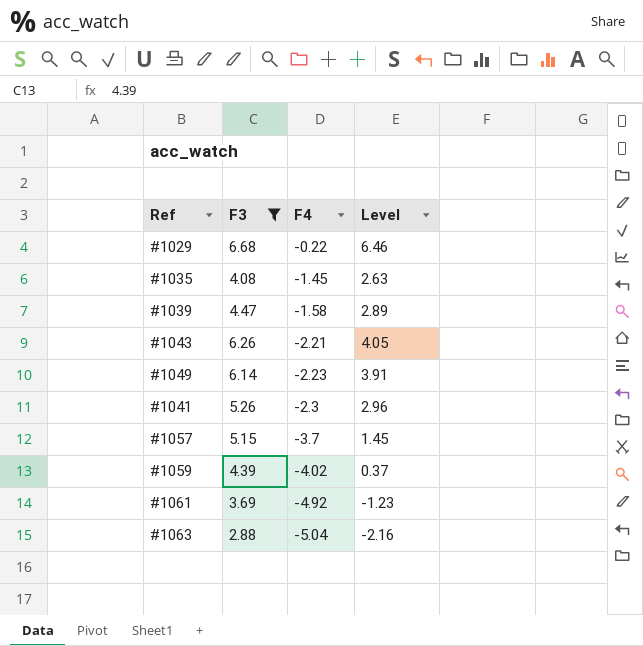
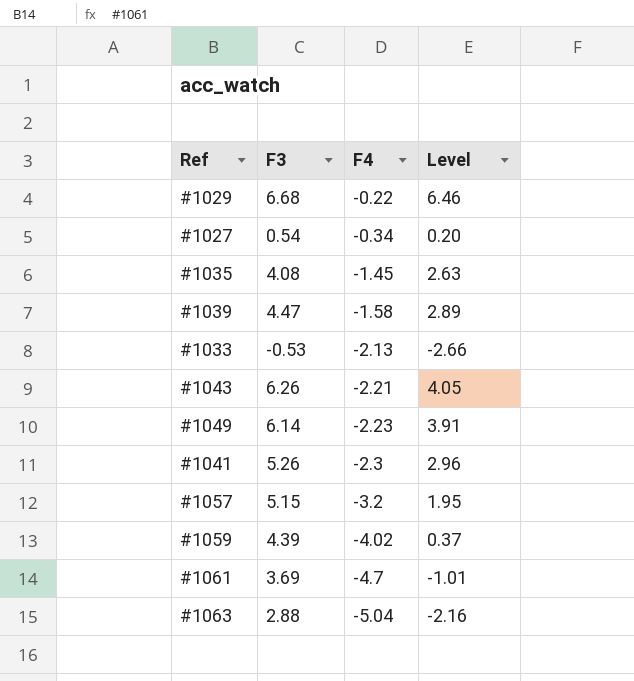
filter: F3 >= 2.88 -> none
#1057 | F4: -3.7 -> -3.2
#1057 | Level: 1.45 -> 1.95
#1061 | F4: -4.92 -> -4.7
#1061 | Level: -1.23 -> -1.01

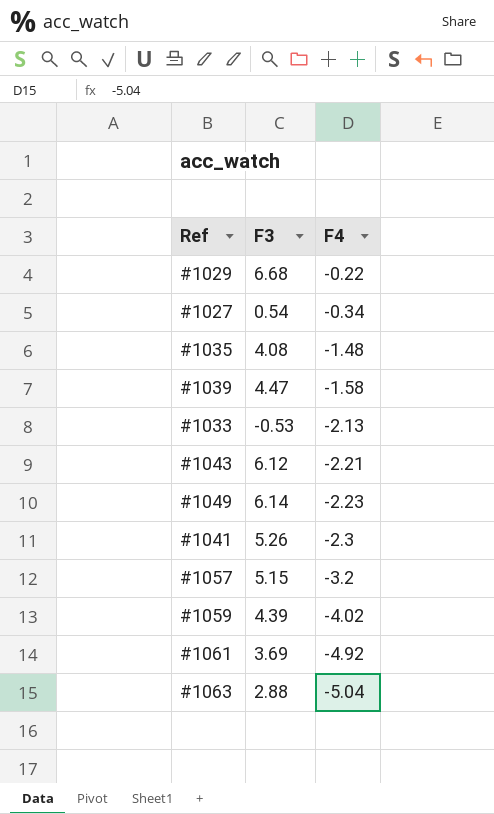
column Level | formula: [F3] + [F4] -> none
#1035 | F4: -1.45 -> -1.48
#1043 | F3: 6.26 -> 6.12
#1061 | F4: -4.7 -> -4.92

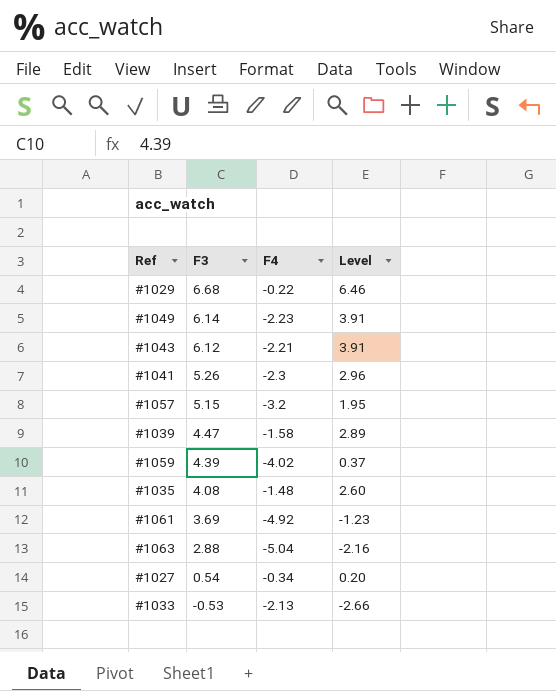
row order: F4 descending -> F3 descending
column Level | formula: none -> [F3] + [F4]

